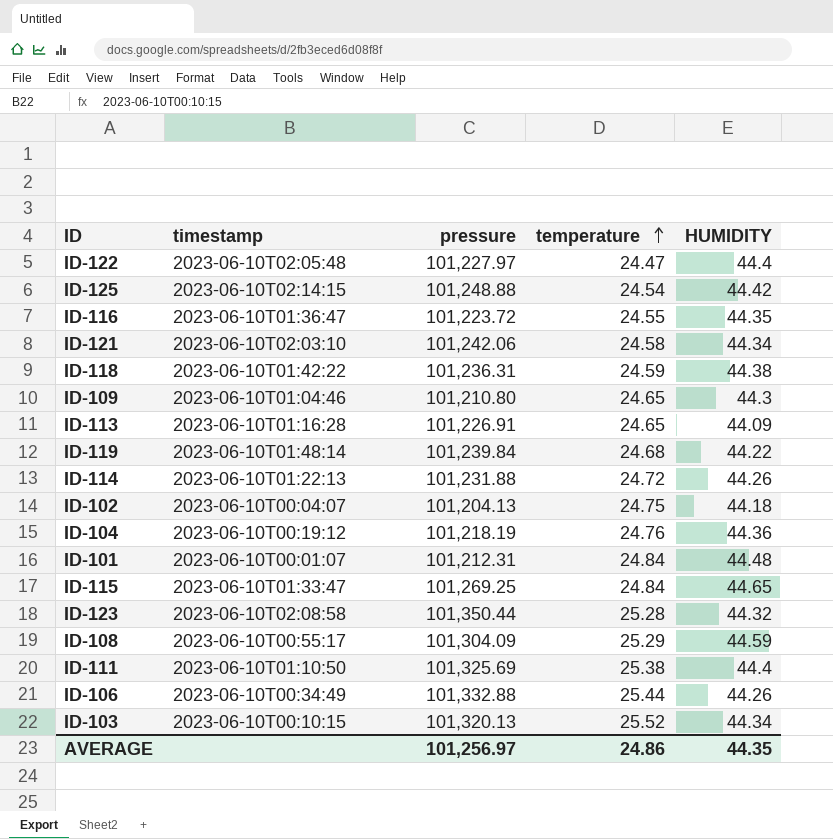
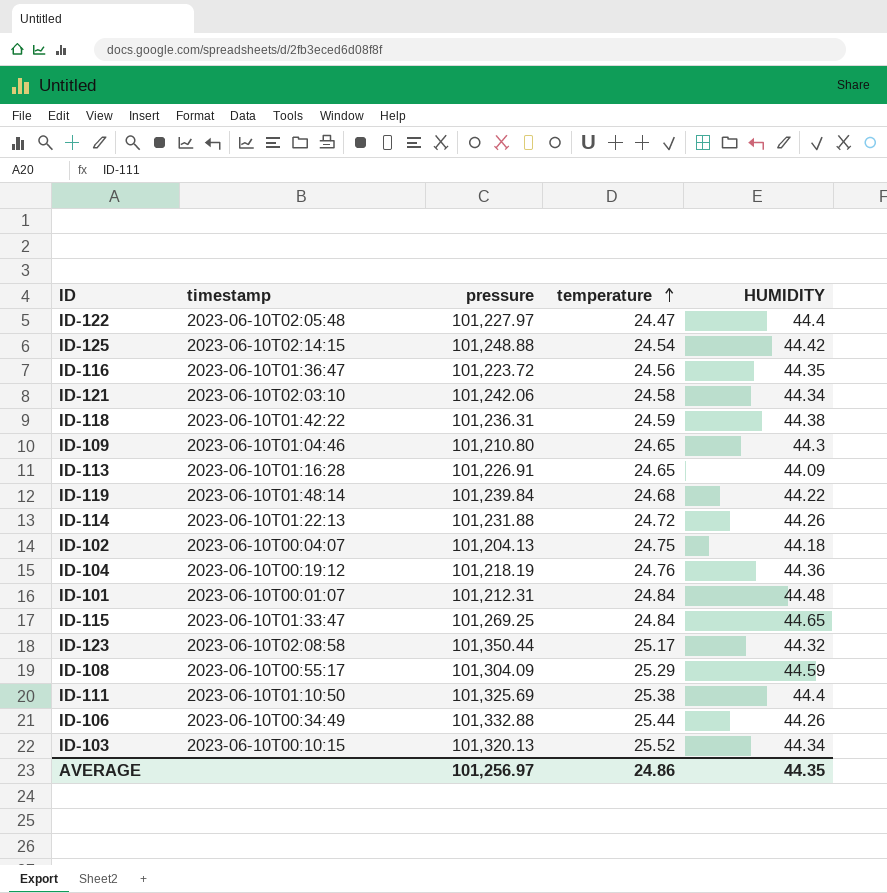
ID-116 | temperature: 24.55 -> 24.56
ID-123 | temperature: 25.28 -> 25.17

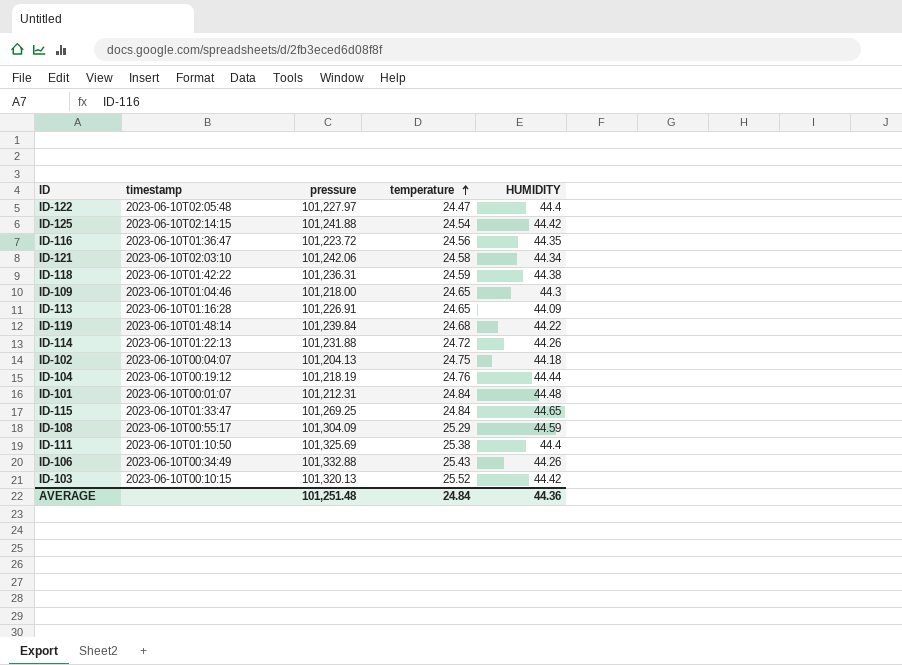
row ID-123: 2023-06-10T02:08:58 | 101,350.44 | 25.17 | 44.32 -> none
ID-125 | pressure: 101,248.88 -> 101,241.88
ID-109 | pressure: 101,210.80 -> 101,218.00
ID-104 | HUMIDITY: 44.36 -> 44.44
ID-106 | temperature: 25.44 -> 25.43
ID-103 | HUMIDITY: 44.34 -> 44.42
AVERAGE | pressure: 101,256.97 -> 101,251.48
AVERAGE | temperature: 24.86 -> 24.84
AVERAGE | HUMIDITY: 44.35 -> 44.36

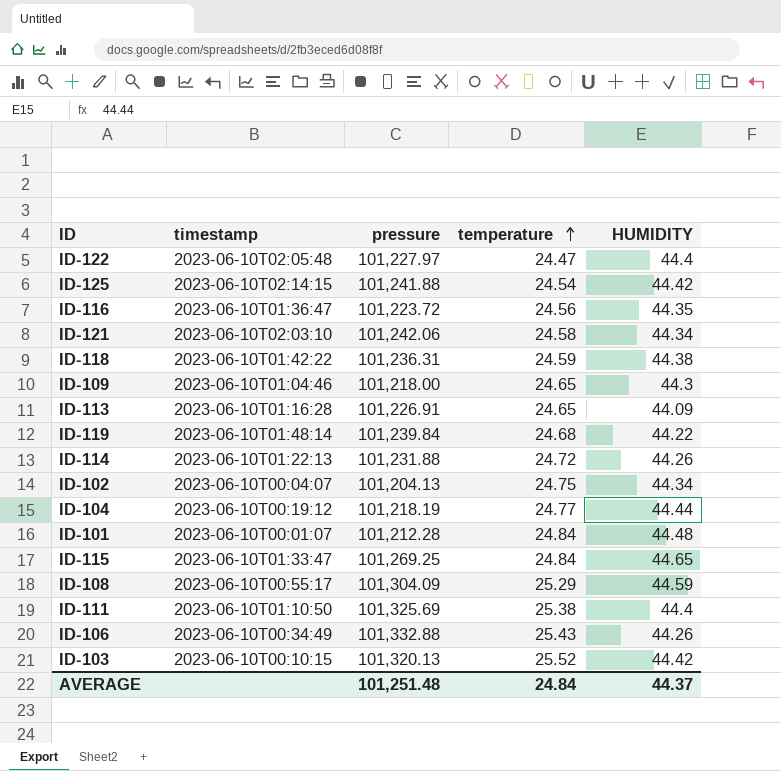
ID-102 | HUMIDITY: 44.18 -> 44.34
ID-104 | temperature: 24.76 -> 24.77
ID-101 | pressure: 101,212.31 -> 101,212.28
AVERAGE | HUMIDITY: 44.36 -> 44.37

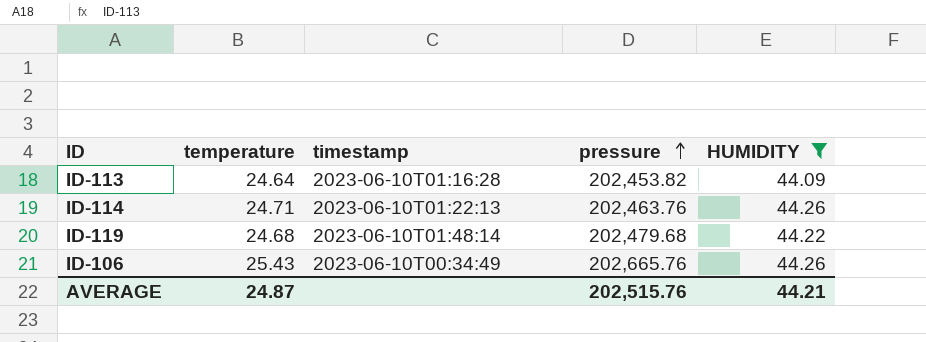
filter: none -> HUMIDITY <= 44.26
row order: temperature ascending -> pressure ascending
column temperature | position: 4 -> 2
ID-113 | temperature: 24.65 -> 24.64
ID-113 | pressure: 101,226.91 -> 202,453.82
ID-114 | temperature: 24.72 -> 24.71
ID-114 | pressure: 101,231.88 -> 202,463.76
ID-119 | pressure: 101,239.84 -> 202,479.68
ID-106 | pressure: 101,332.88 -> 202,665.76
AVERAGE | temperature: 24.84 -> 24.87
AVERAGE | pressure: 101,251.48 -> 202,515.76
AVERAGE | HUMIDITY: 44.37 -> 44.21

